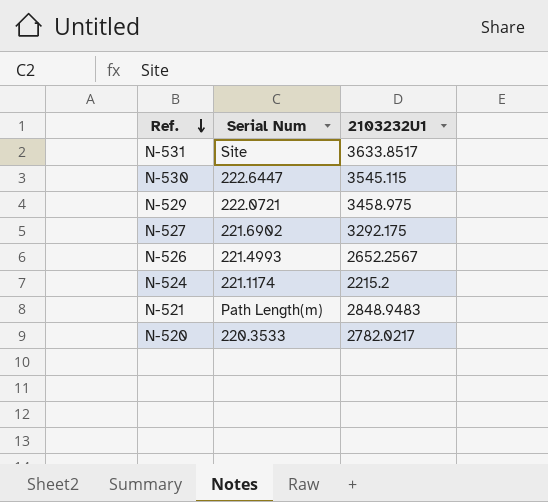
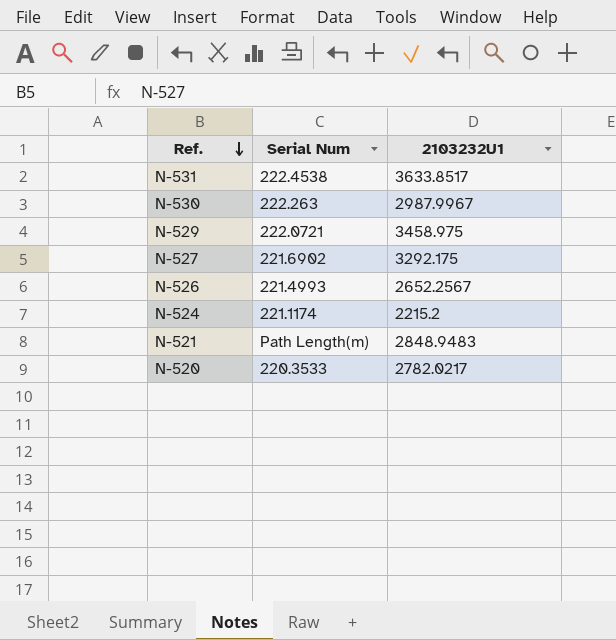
N-531 | Serial Num: Site -> 222.4538
N-530 | Serial Num: 222.6447 -> 222.263
N-530 | 2103232U1: 3545.115 -> 2987.9967

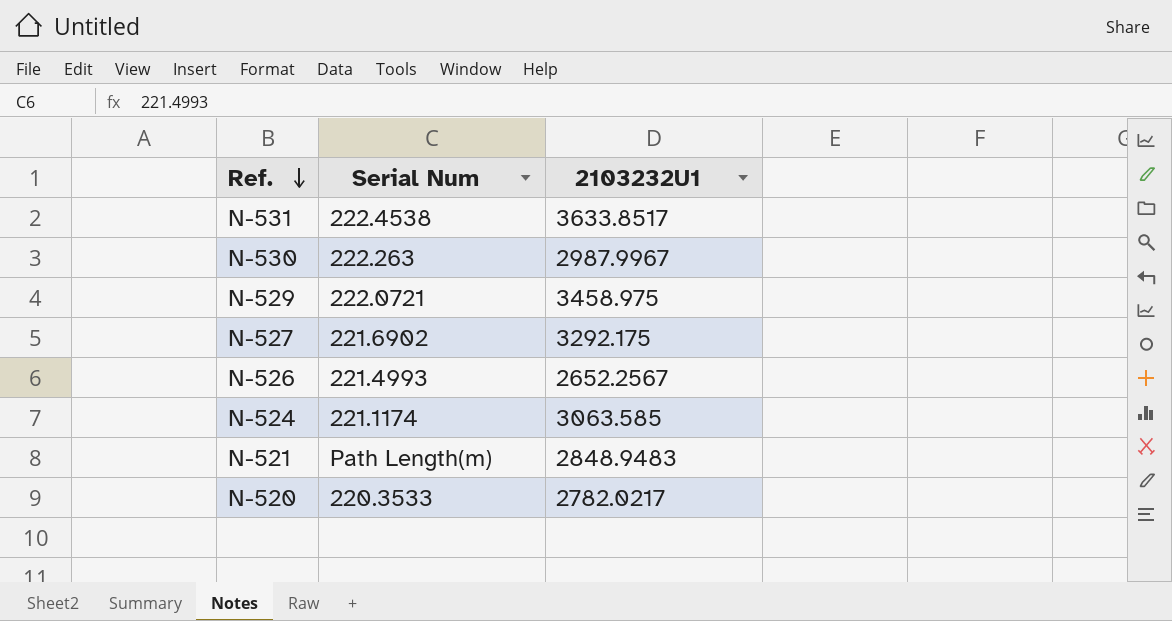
N-524 | 2103232U1: 2215.2 -> 3063.585

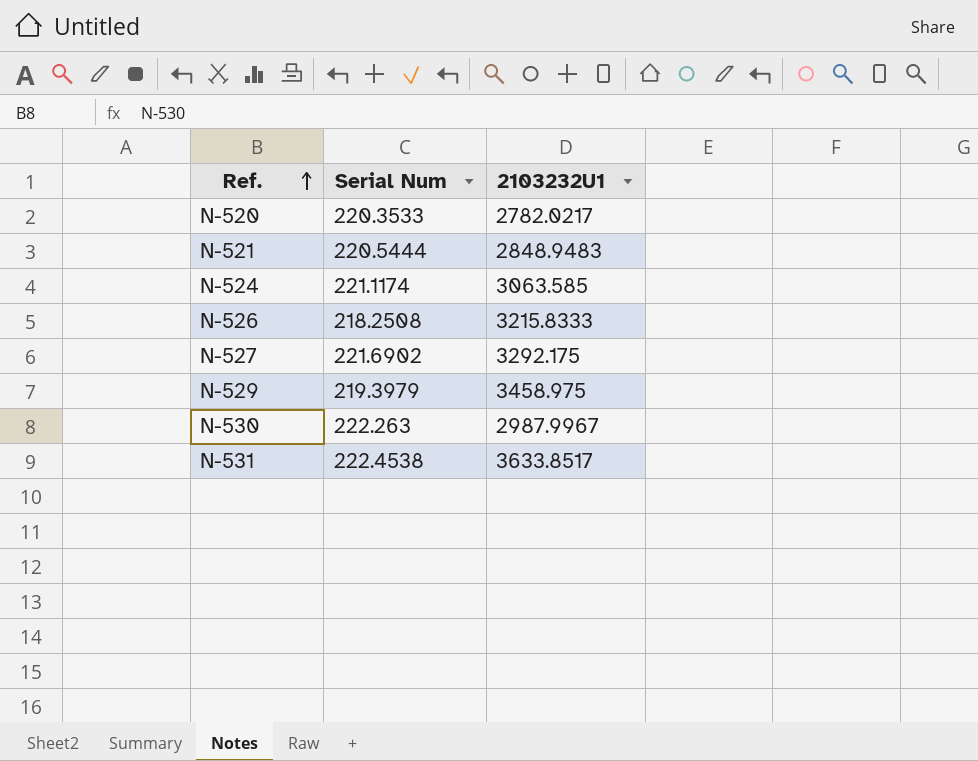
row order: Ref. descending -> Ref. ascending
N-521 | Serial Num: Path Length(m) -> 220.5444
N-526 | Serial Num: 221.4993 -> 218.2508
N-526 | 2103232U1: 2652.2567 -> 3215.8333
N-529 | Serial Num: 222.0721 -> 219.3979

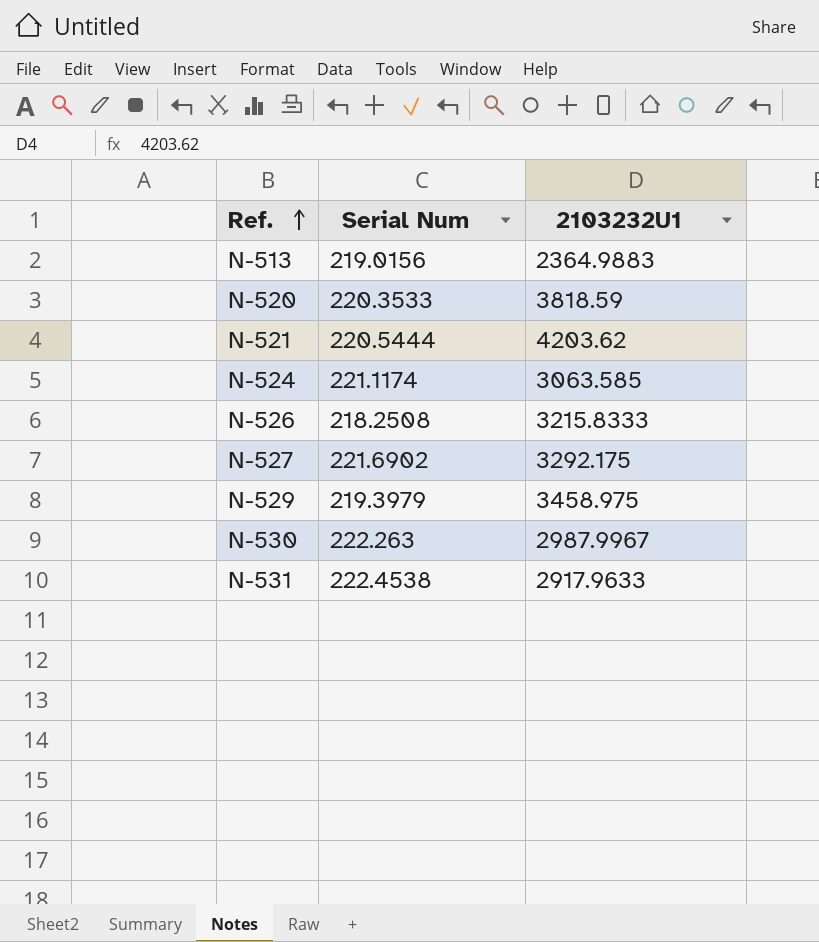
row N-513: none -> 219.0156 | 2364.9883
N-520 | 2103232U1: 2782.0217 -> 3818.59
N-521 | 2103232U1: 2848.9483 -> 4203.62
N-531 | 2103232U1: 3633.8517 -> 2917.9633

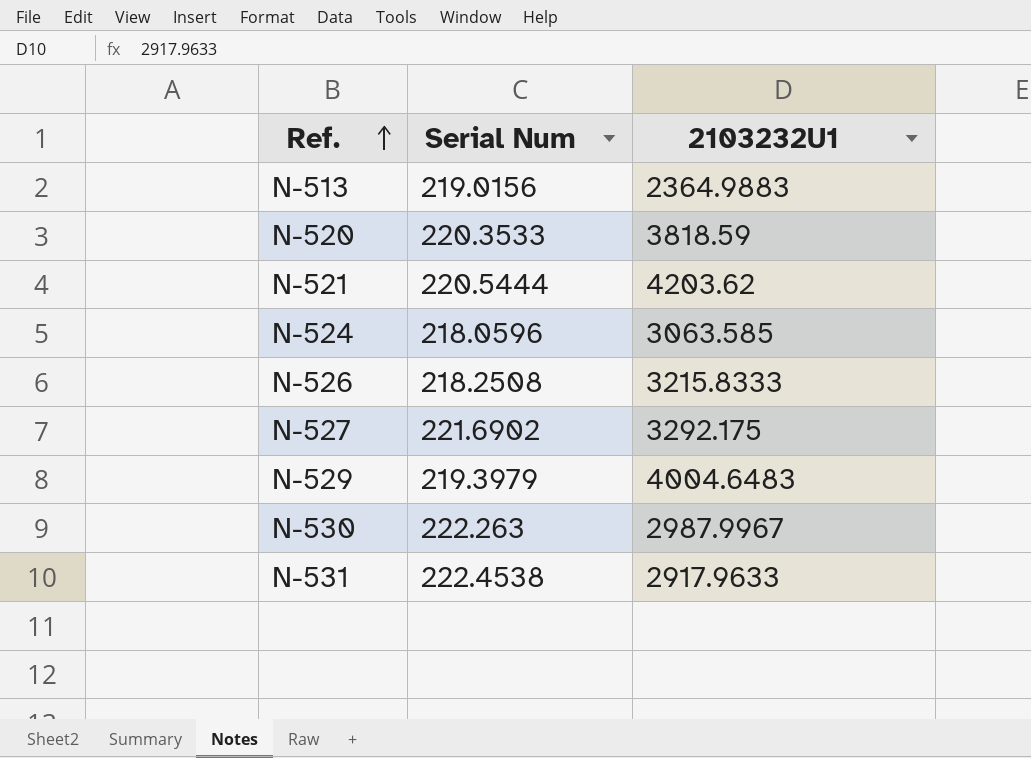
N-524 | Serial Num: 221.1174 -> 218.0596
N-529 | 2103232U1: 3458.975 -> 4004.6483

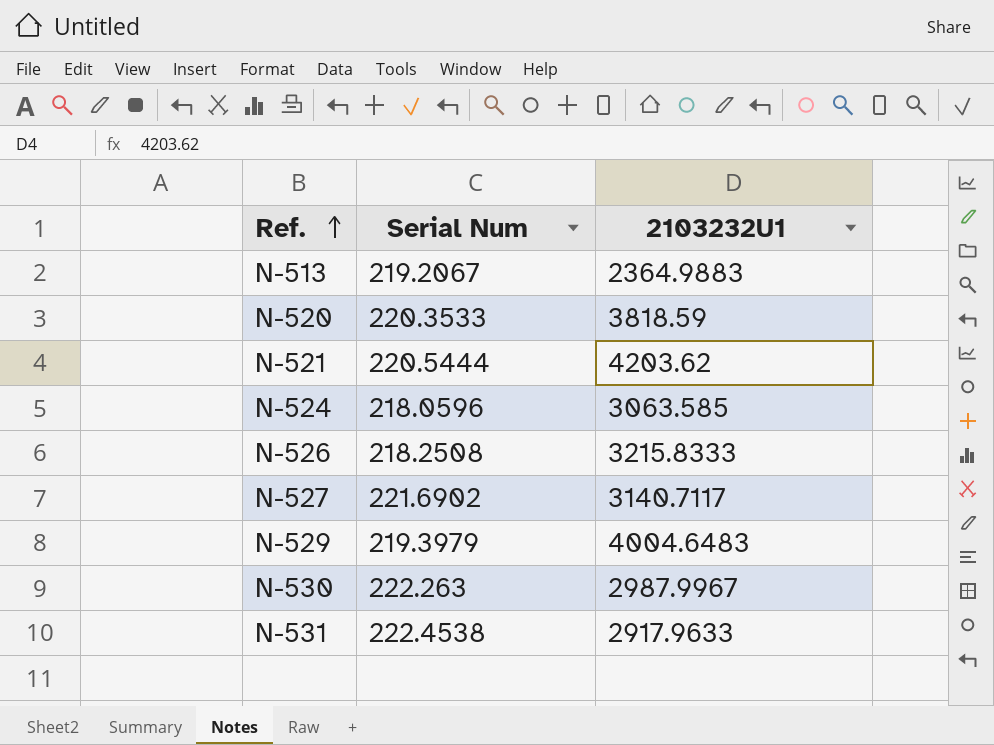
N-513 | Serial Num: 219.0156 -> 219.2067
N-527 | 2103232U1: 3292.175 -> 3140.7117

